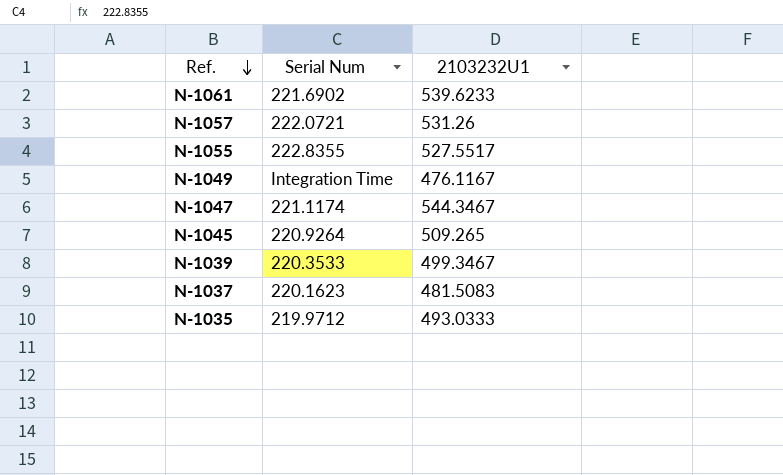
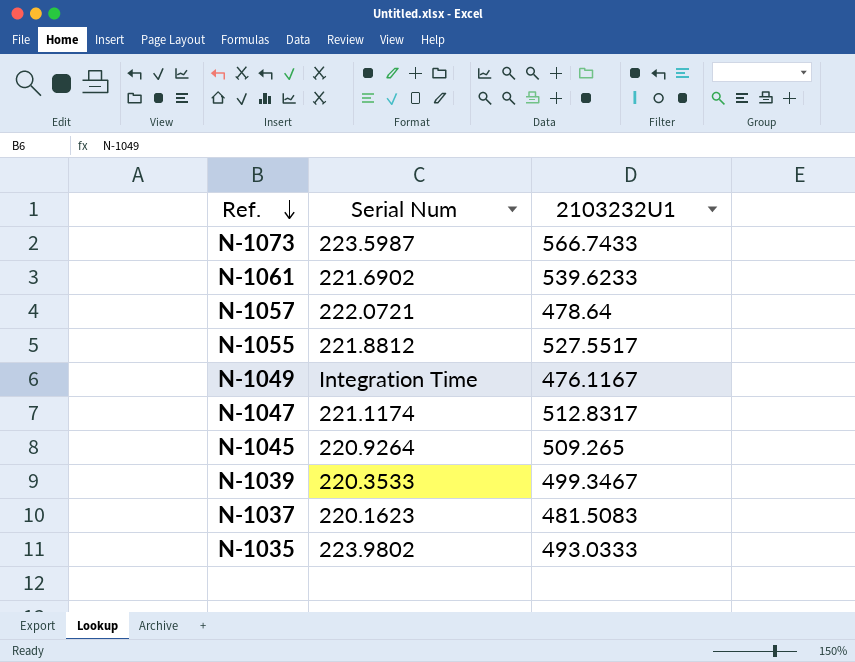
row N-1073: none -> 223.5987 | 566.7433
N-1057 | 2103232U1: 531.26 -> 478.64
N-1055 | Serial Num: 222.8355 -> 221.8812
N-1047 | 2103232U1: 544.3467 -> 512.8317
N-1035 | Serial Num: 219.9712 -> 223.9802

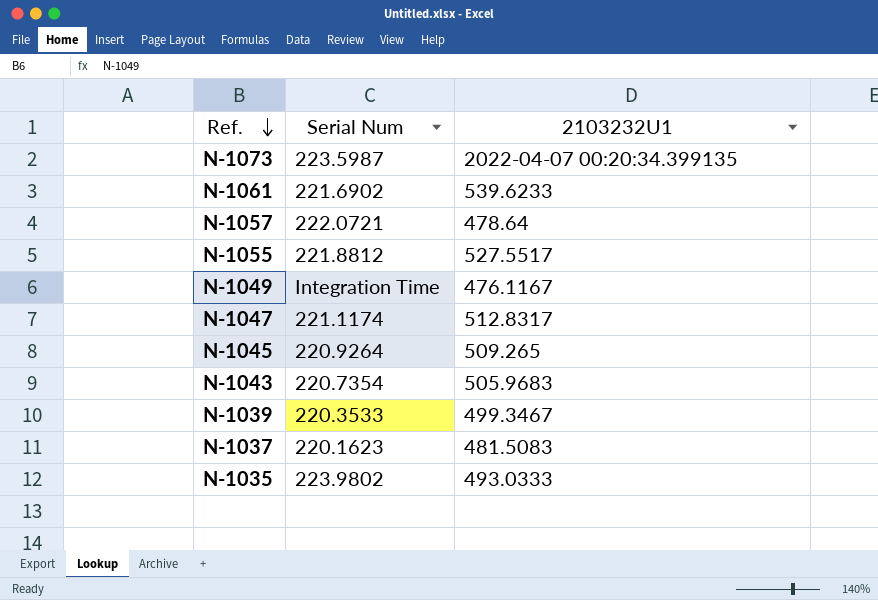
N-1073 | 2103232U1: 566.7433 -> 2022-04-07 00:20:34.399135
row N-1043: none -> 220.7354 | 505.9683

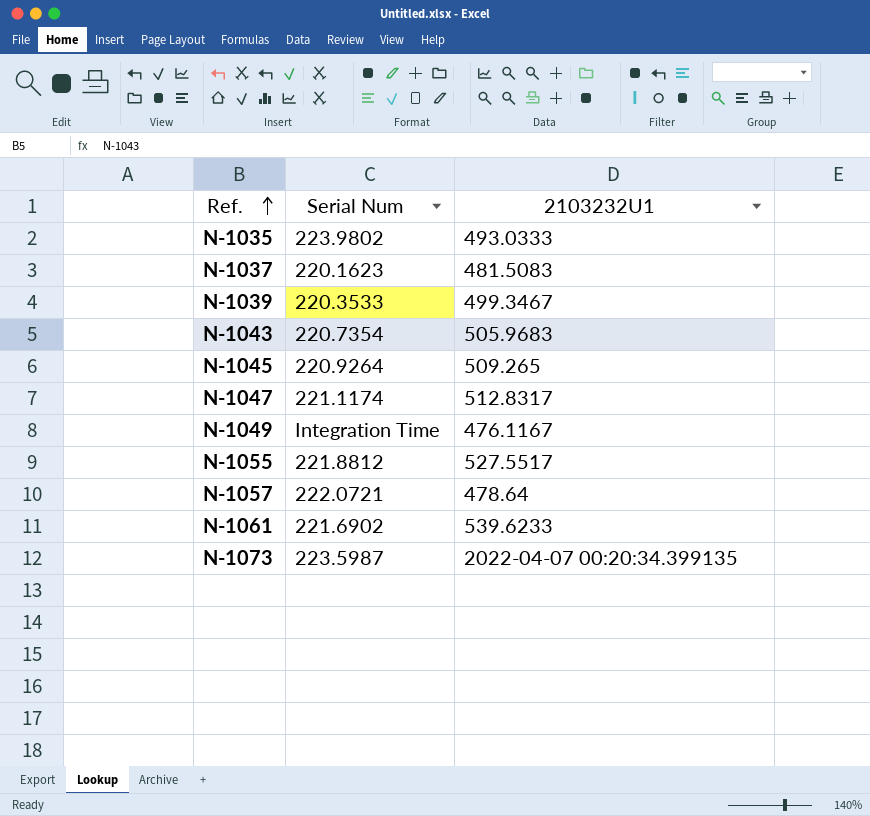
row order: Ref. descending -> Ref. ascending

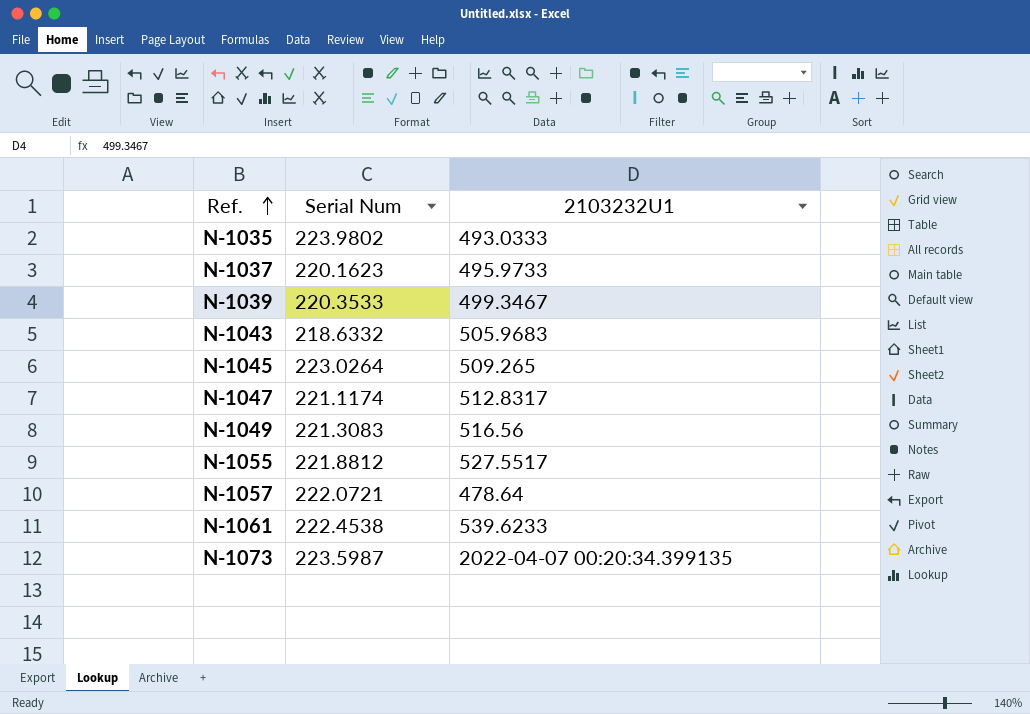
N-1037 | 2103232U1: 481.5083 -> 495.9733
N-1043 | Serial Num: 220.7354 -> 218.6332
N-1045 | Serial Num: 220.9264 -> 223.0264
N-1049 | Serial Num: Integration Time -> 221.3083
N-1049 | 2103232U1: 476.1167 -> 516.56
N-1061 | Serial Num: 221.6902 -> 222.4538

